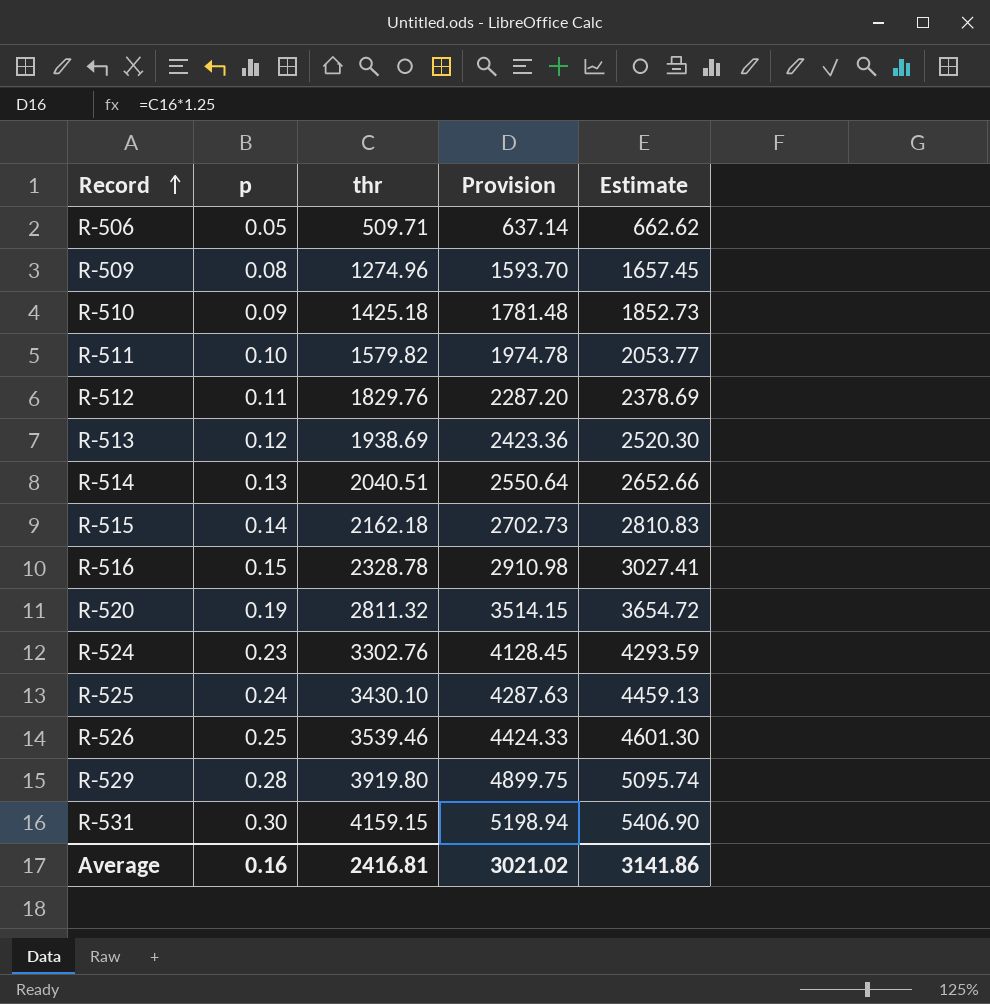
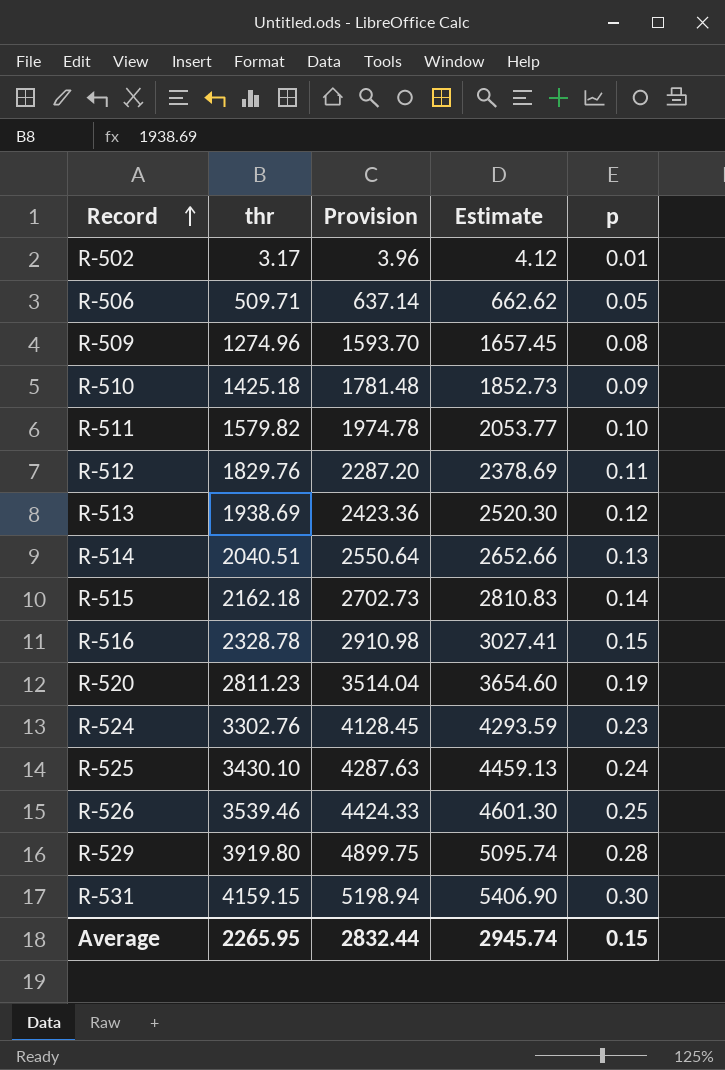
column p | position: 2 -> 5
row R-502: none -> 3.17 | 3.96 | 4.12 | 0.01
R-520 | thr: 2811.32 -> 2811.23
R-520 | Provision: 3514.15 -> 3514.04
R-520 | Estimate: 3654.72 -> 3654.60
Average | thr: 2416.81 -> 2265.95
Average | Provision: 3021.02 -> 2832.44
Average | Estimate: 3141.86 -> 2945.74
Average | p: 0.16 -> 0.15

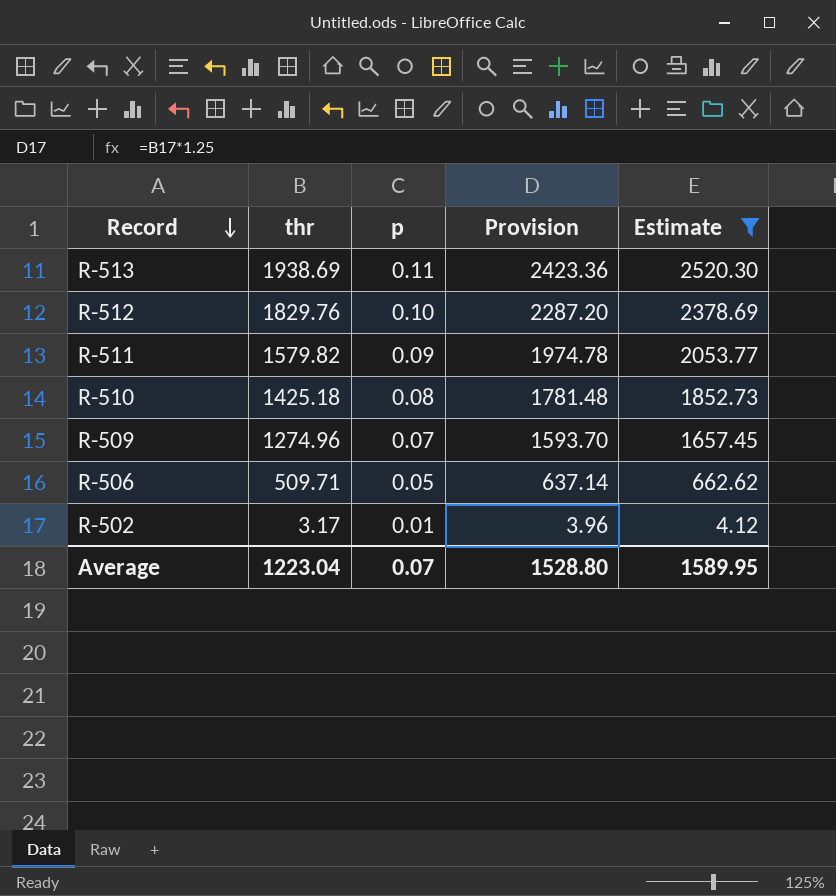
filter: none -> Estimate <= 2520.30
row order: Record ascending -> Record descending
column p | position: 5 -> 3
R-513 | p: 0.12 -> 0.11
R-512 | p: 0.11 -> 0.10
R-511 | p: 0.10 -> 0.09
R-510 | p: 0.09 -> 0.08
R-509 | p: 0.08 -> 0.07
Average | thr: 2265.95 -> 1223.04
Average | p: 0.15 -> 0.07
Average | Provision: 2832.44 -> 1528.80
Average | Estimate: 2945.74 -> 1589.95

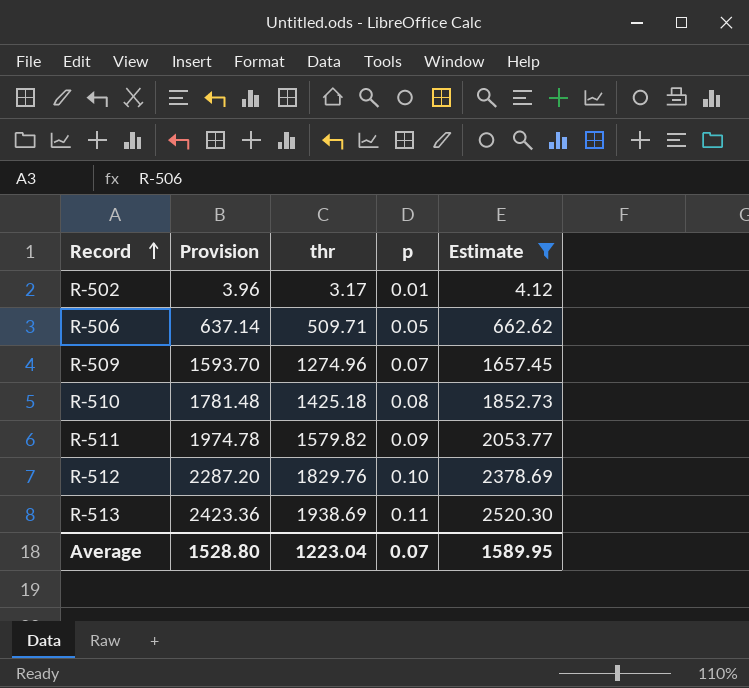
row order: Record descending -> Record ascending
column Provision | position: 4 -> 2

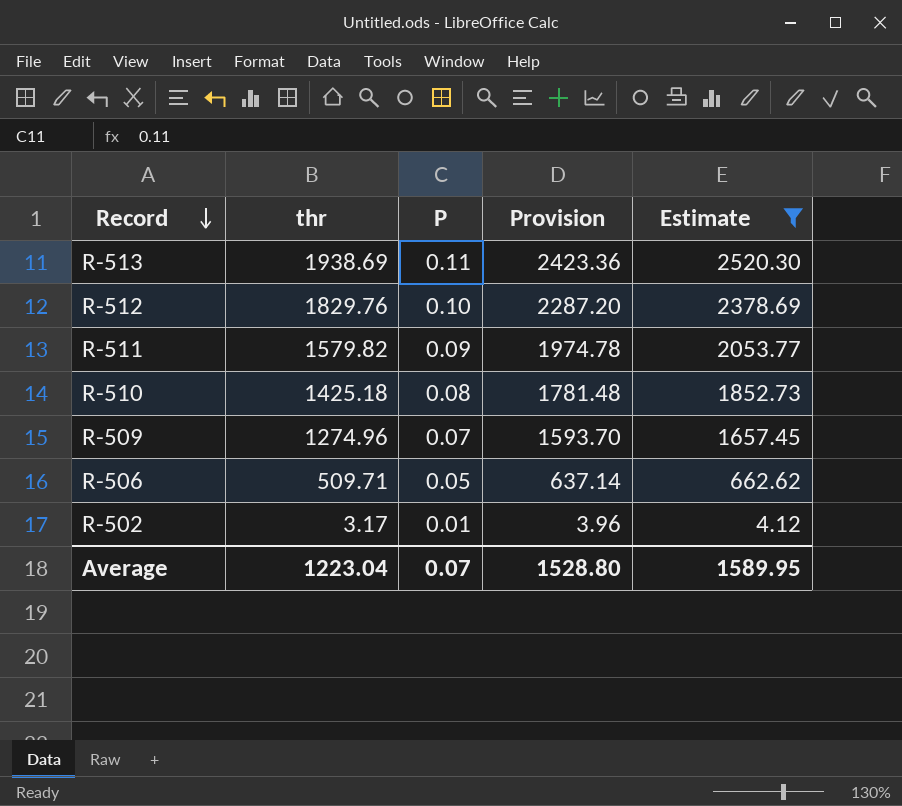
row order: Record ascending -> Record descending
column name: p -> P
column Provision | position: 2 -> 4

